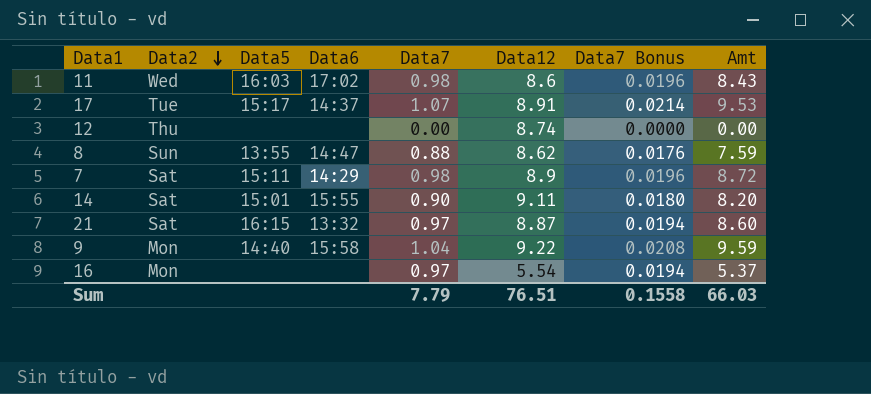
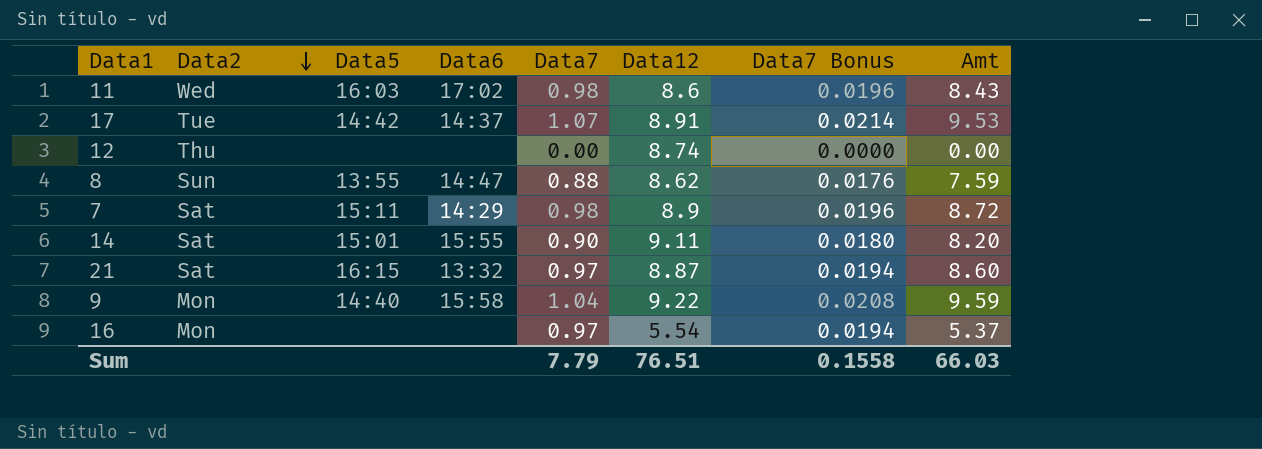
17 | Data5: 15:17 -> 14:42

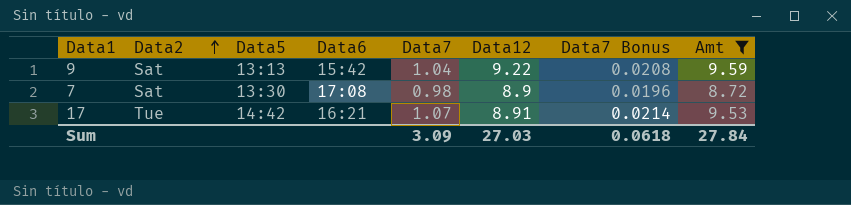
filter: none -> Amt >= 8.72
row order: Data2 descending -> Data2 ascending
9 | Data2: Mon -> Sat
9 | Data5: 14:40 -> 13:13
9 | Data6: 15:58 -> 15:42
7 | Data5: 15:11 -> 13:30
7 | Data6: 14:29 -> 17:08
17 | Data6: 14:37 -> 16:21
Sum | Data7: 7.79 -> 3.09
Sum | Data12: 76.51 -> 27.03
Sum | Data7 Bonus: 0.1558 -> 0.0618
Sum | Amt: 66.03 -> 27.84

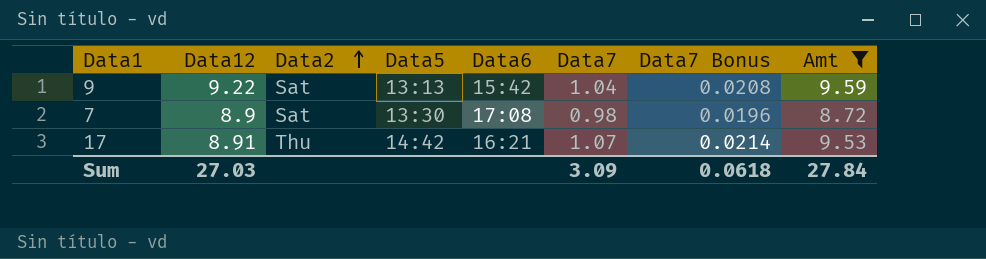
column Data12 | position: 6 -> 2
17 | Data2: Tue -> Thu

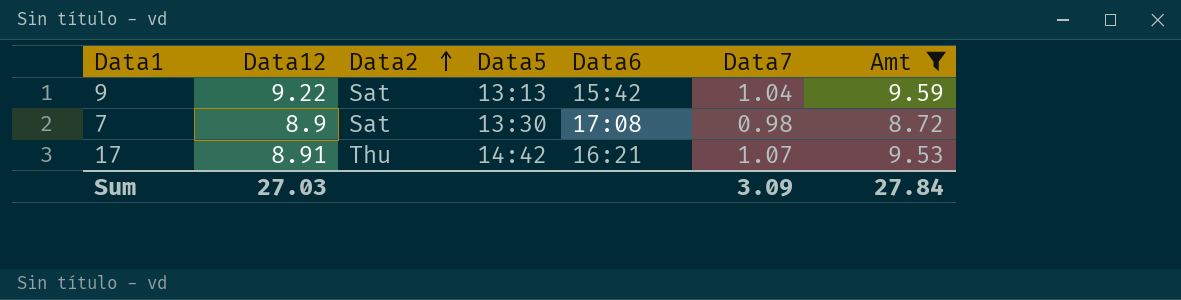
column Data7 Bonus | formula: [Data7] * 0.02 -> none

